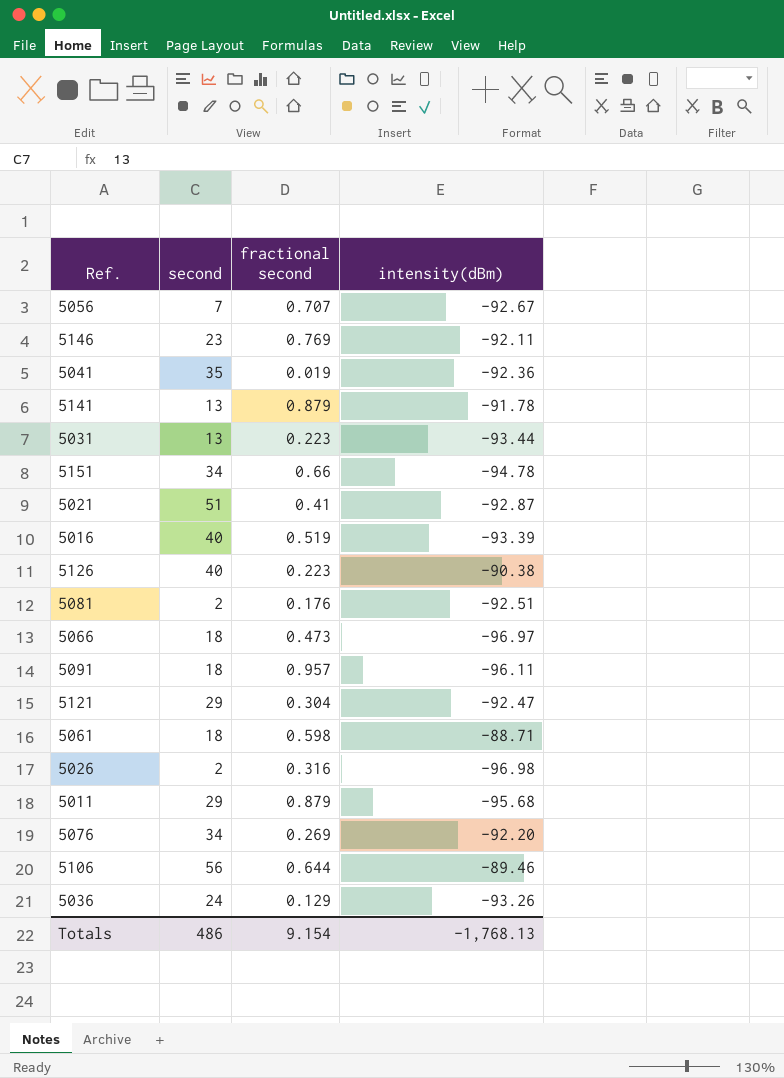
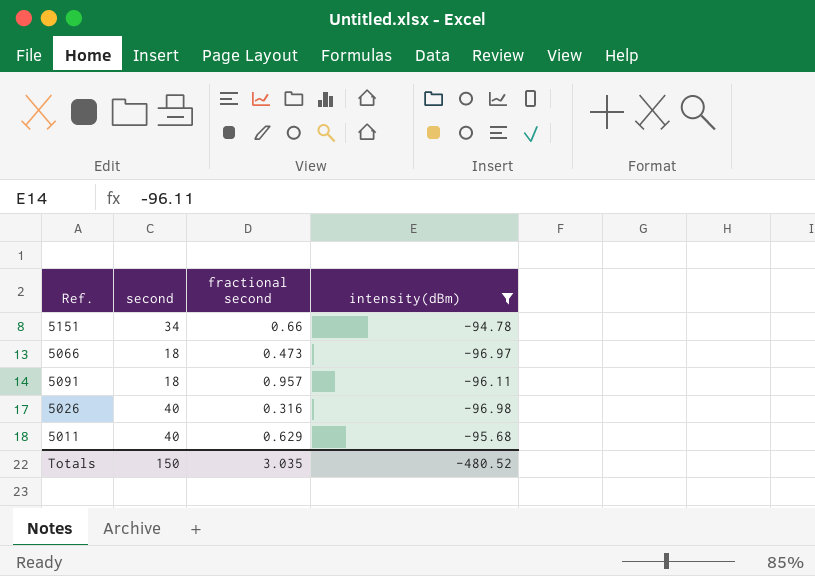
filter: none -> intensity(dBm) <= -94.78
5026 | second: 2 -> 40
5011 | second: 29 -> 40
5011 | fractional second: 0.879 -> 0.629
Totals | second: 486 -> 150
Totals | fractional second: 9.154 -> 3.035
Totals | intensity(dBm): -1,768.13 -> -480.52

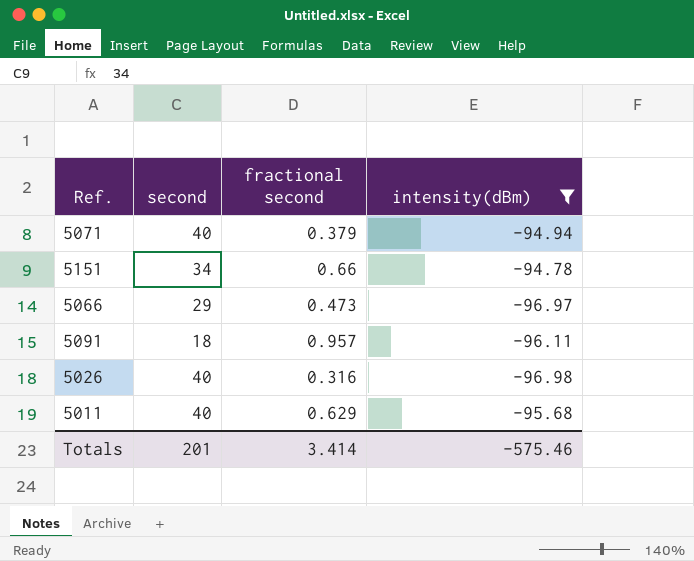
row 5071: none -> 40 | 0.379 | -94.94
5066 | second: 18 -> 29
Totals | second: 150 -> 201
Totals | fractional second: 3.035 -> 3.414
Totals | intensity(dBm): -480.52 -> -575.46

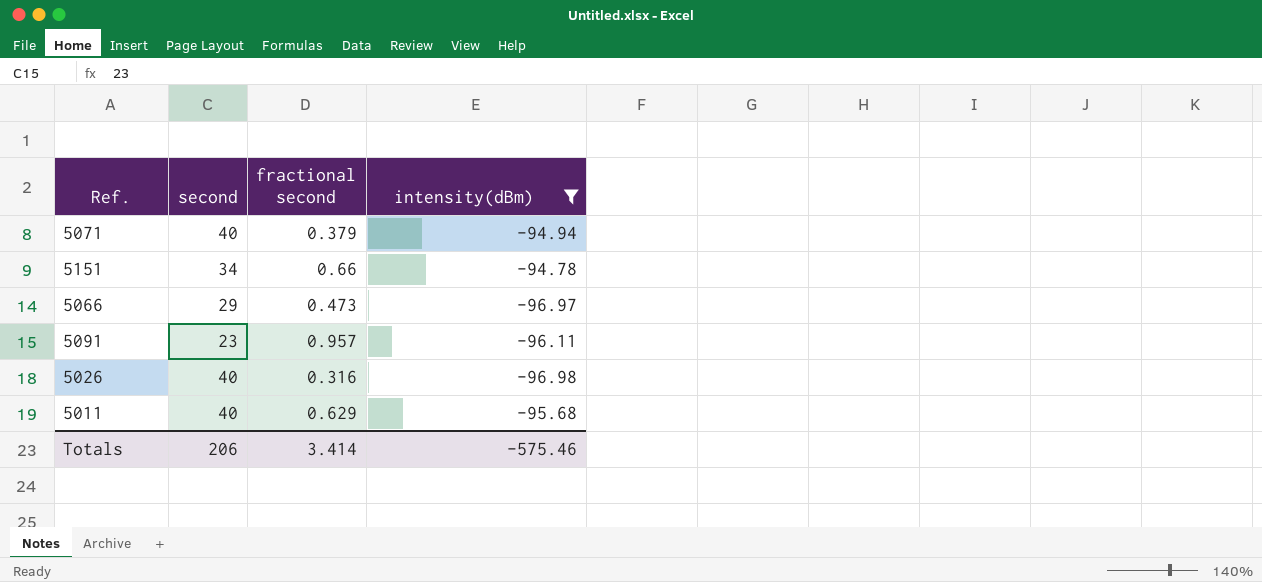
5091 | second: 18 -> 23
Totals | second: 201 -> 206

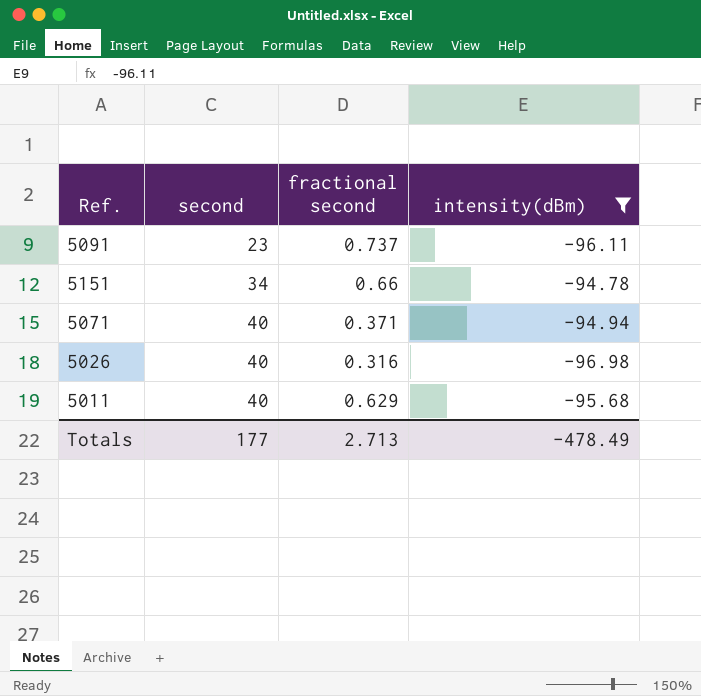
row order: none -> second ascending
row 5066: 29 | 0.473 | -96.97 -> none
5091 | fractional second: 0.957 -> 0.737
5071 | fractional second: 0.379 -> 0.371
Totals | second: 206 -> 177
Totals | fractional second: 3.414 -> 2.713
Totals | intensity(dBm): -575.46 -> -478.49

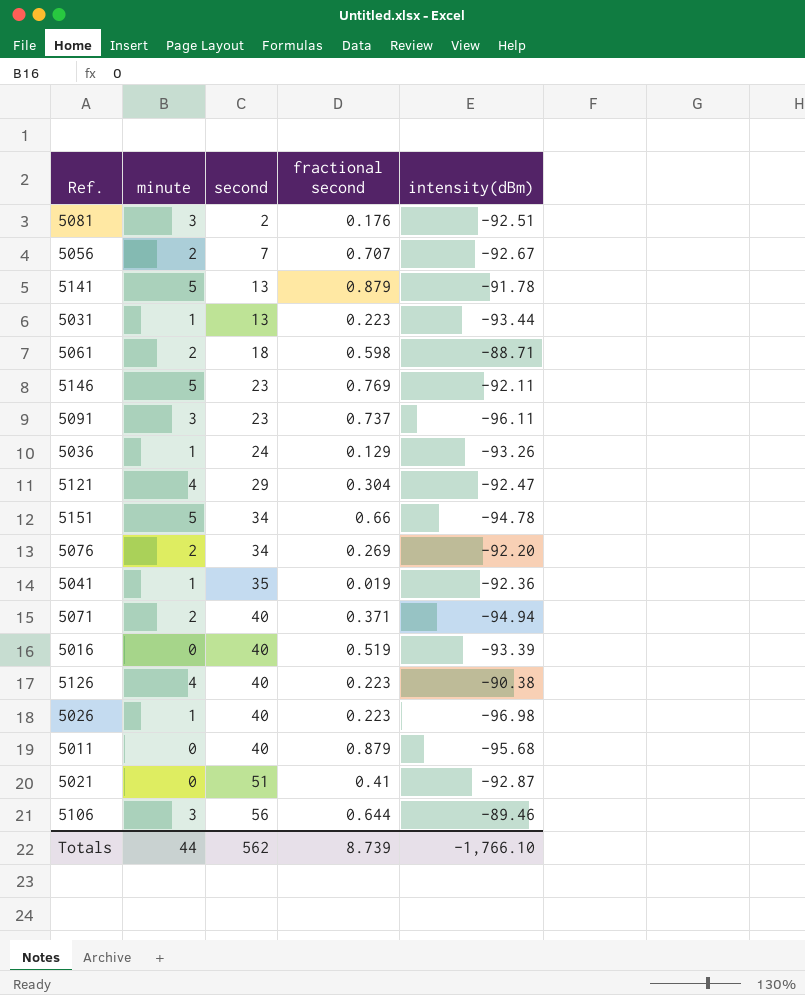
filter: intensity(dBm) <= -94.78 -> none
column minute | position: none -> 2
5026 | fractional second: 0.316 -> 0.223
5011 | fractional second: 0.629 -> 0.879
Totals | second: 177 -> 562
Totals | fractional second: 2.713 -> 8.739
Totals | intensity(dBm): -478.49 -> -1,766.10

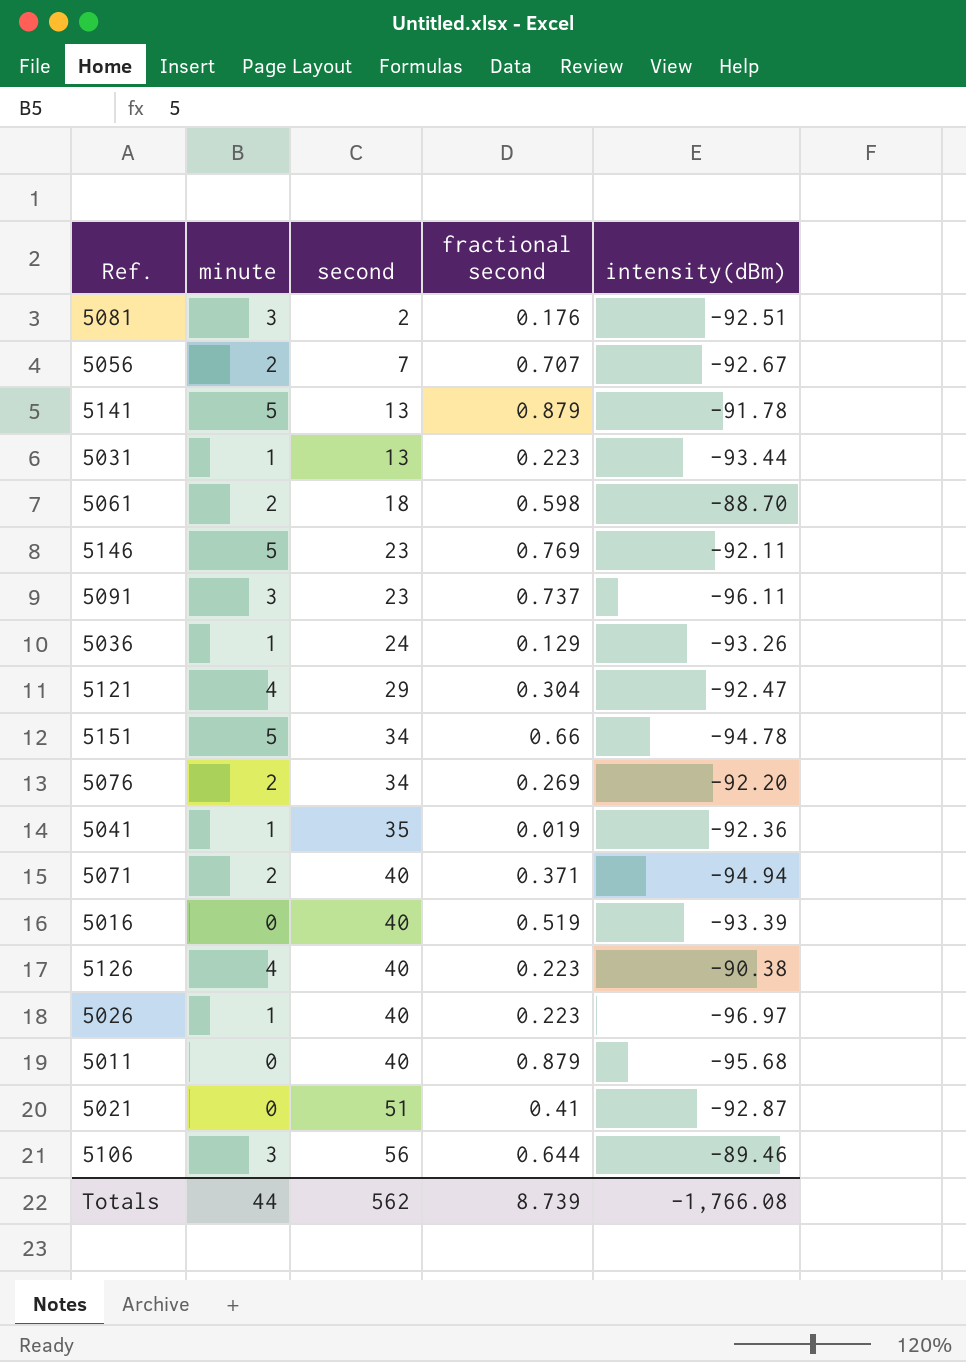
5061 | intensity(dBm): -88.71 -> -88.70
5026 | intensity(dBm): -96.98 -> -96.97
Totals | intensity(dBm): -1,766.10 -> -1,766.08

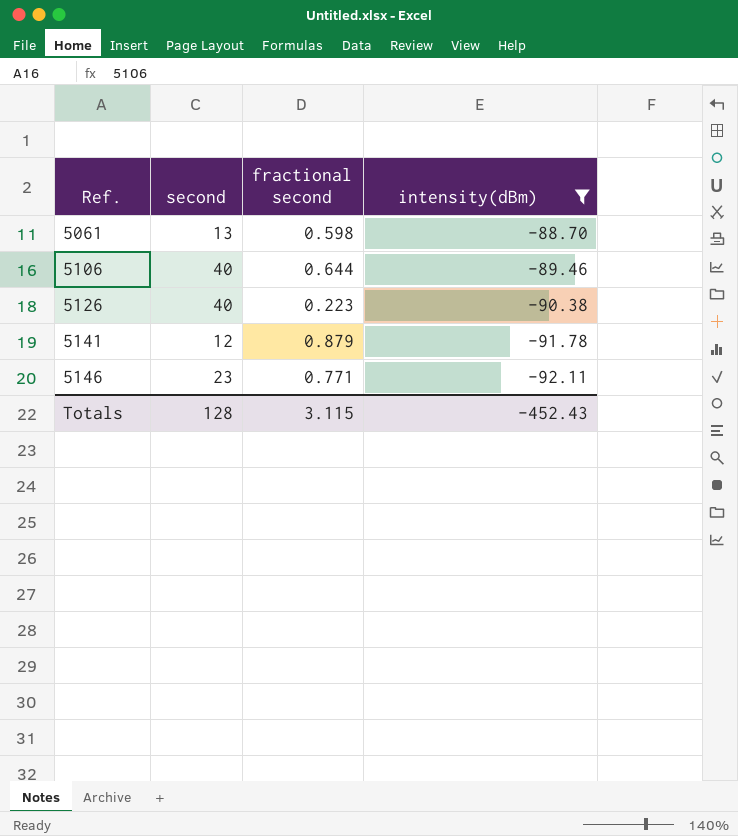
filter: none -> intensity(dBm) >= -92.11
row order: second ascending -> Ref. ascending
column minute | position: 2 -> none
5061 | second: 18 -> 13
5106 | second: 56 -> 40
5141 | second: 13 -> 12
5146 | fractional second: 0.769 -> 0.771
Totals | second: 562 -> 128
Totals | fractional second: 8.739 -> 3.115
Totals | intensity(dBm): -1,766.08 -> -452.43

